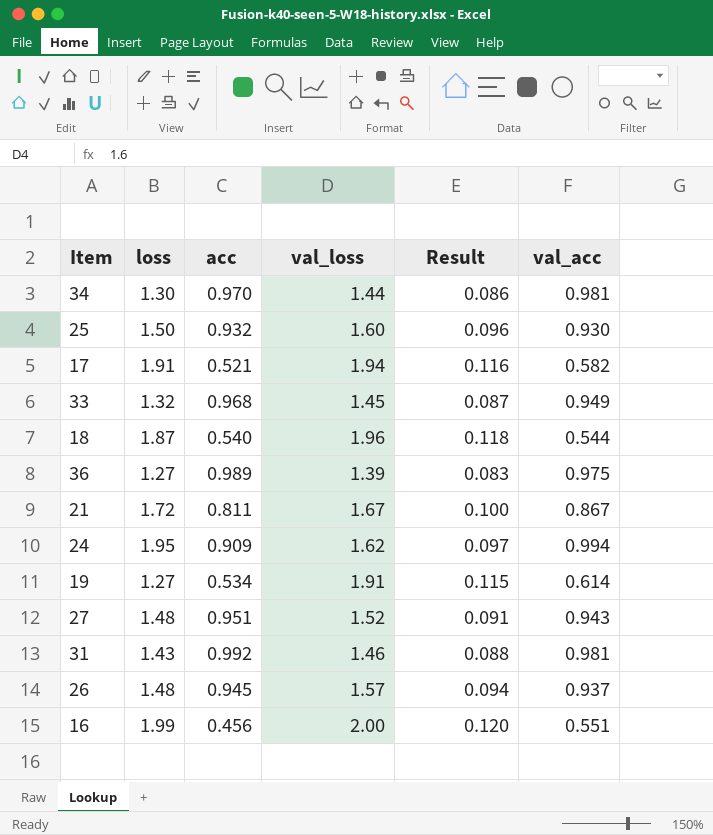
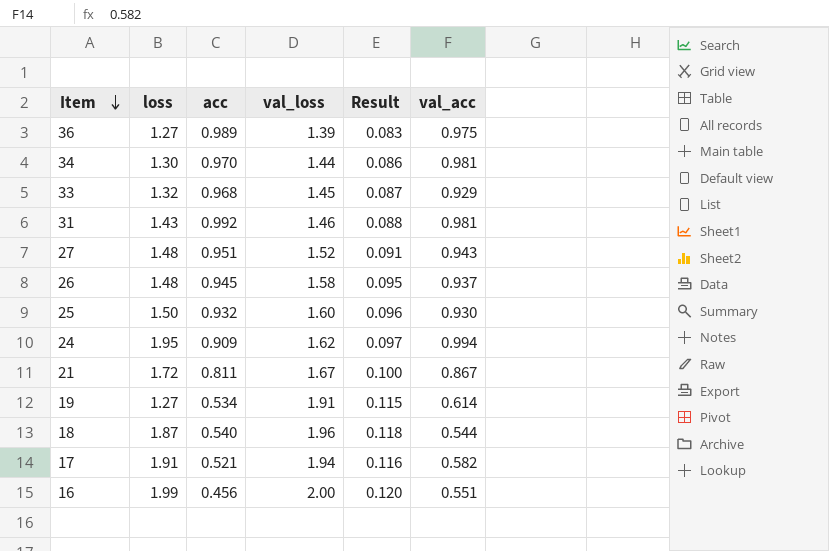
row order: none -> Item descending
33 | val_acc: 0.949 -> 0.929
26 | val_loss: 1.57 -> 1.58
26 | Result: 0.094 -> 0.095

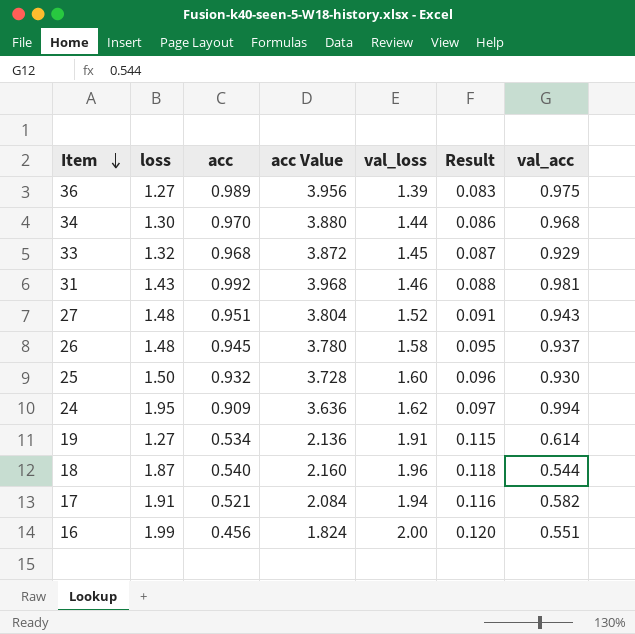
column acc Value | formula: none -> [acc] * 4
row 21: 1.72 | 0.811 | 1.67 | 0.100 | 0.867 -> none
34 | val_acc: 0.981 -> 0.968

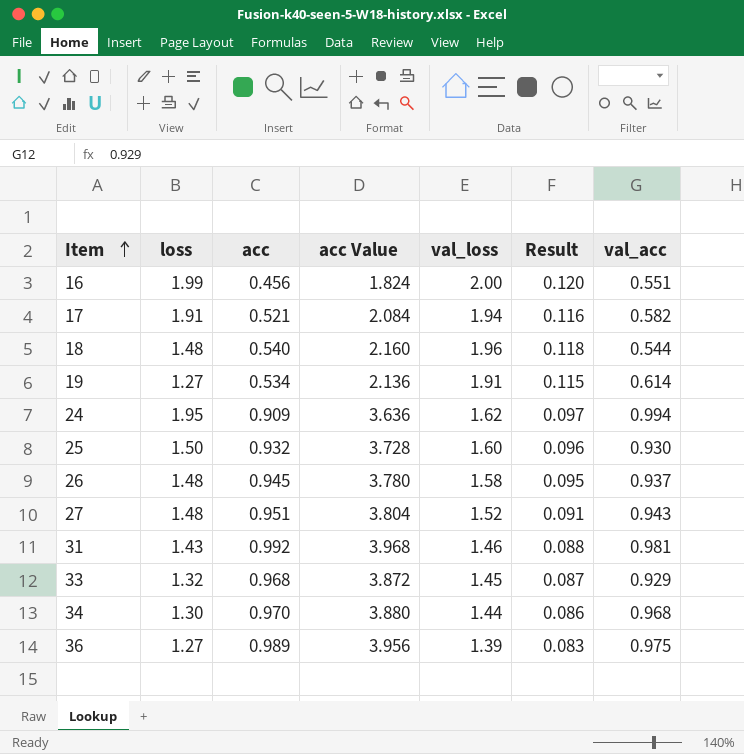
row order: Item descending -> Item ascending
18 | loss: 1.87 -> 1.48

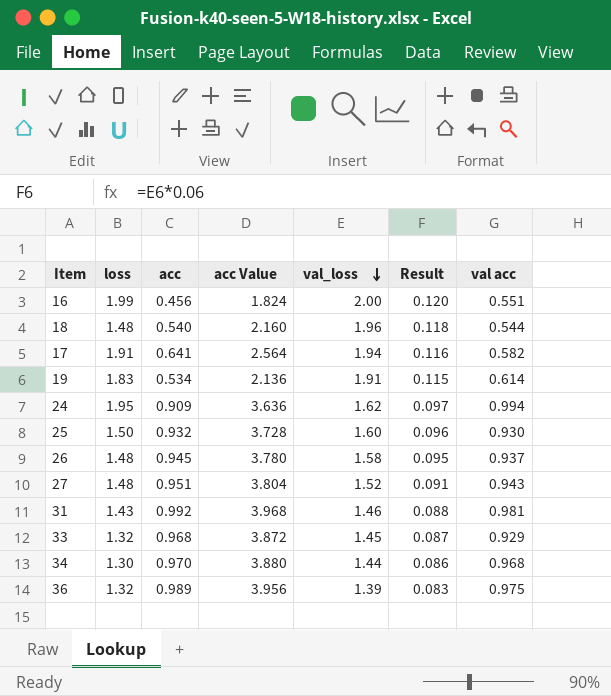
row order: Item ascending -> val_loss descending
column name: val_acc -> val acc
17 | acc: 0.521 -> 0.641
17 | acc Value: 2.084 -> 2.564
19 | loss: 1.27 -> 1.83
36 | loss: 1.27 -> 1.32

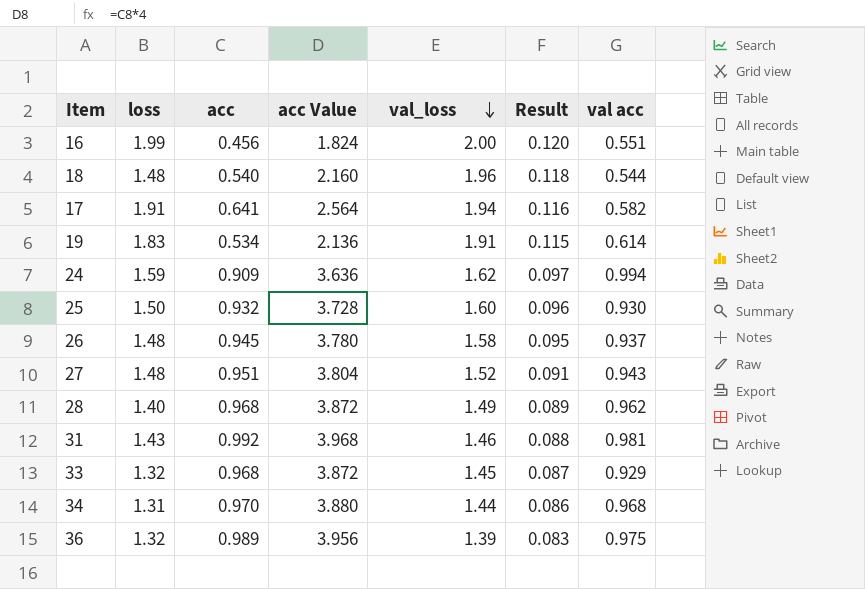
24 | loss: 1.95 -> 1.59
row 28: none -> 1.40 | 0.968 | 3.872 | 1.49 | 0.089 | 0.962
34 | loss: 1.30 -> 1.31

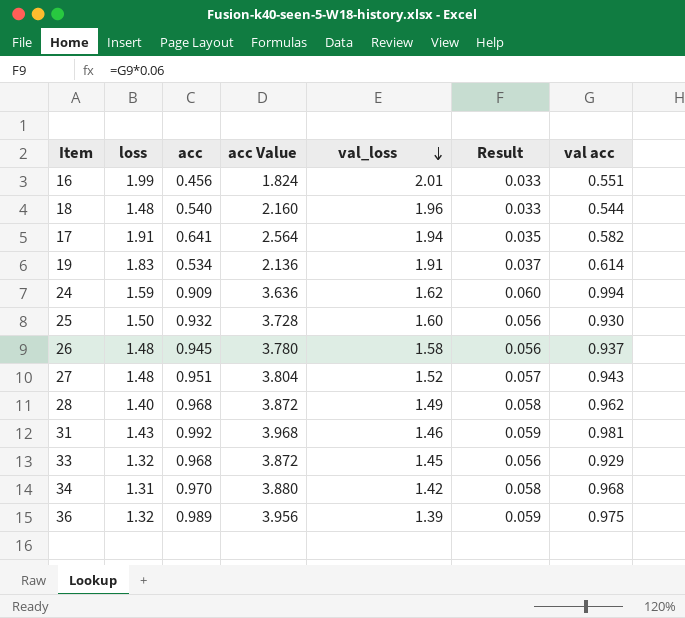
column Result | formula: [val_loss] * 0.06 -> [val acc] * 0.06
16 | val_loss: 2.00 -> 2.01
34 | val_loss: 1.44 -> 1.42

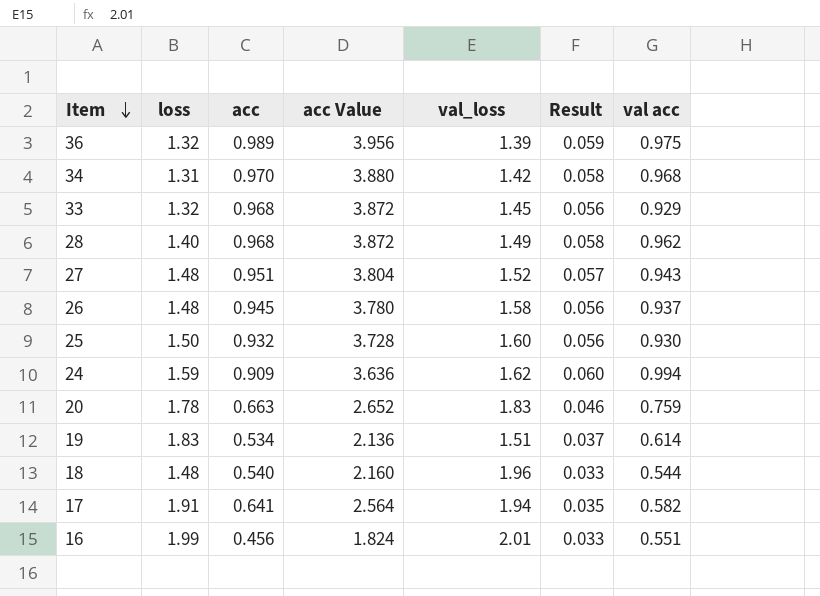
row order: val_loss descending -> Item descending
row 31: 1.43 | 0.992 | 3.968 | 1.46 | 0.059 | 0.981 -> none
row 20: none -> 1.78 | 0.663 | 2.652 | 1.83 | 0.046 | 0.759
19 | val_loss: 1.91 -> 1.51

